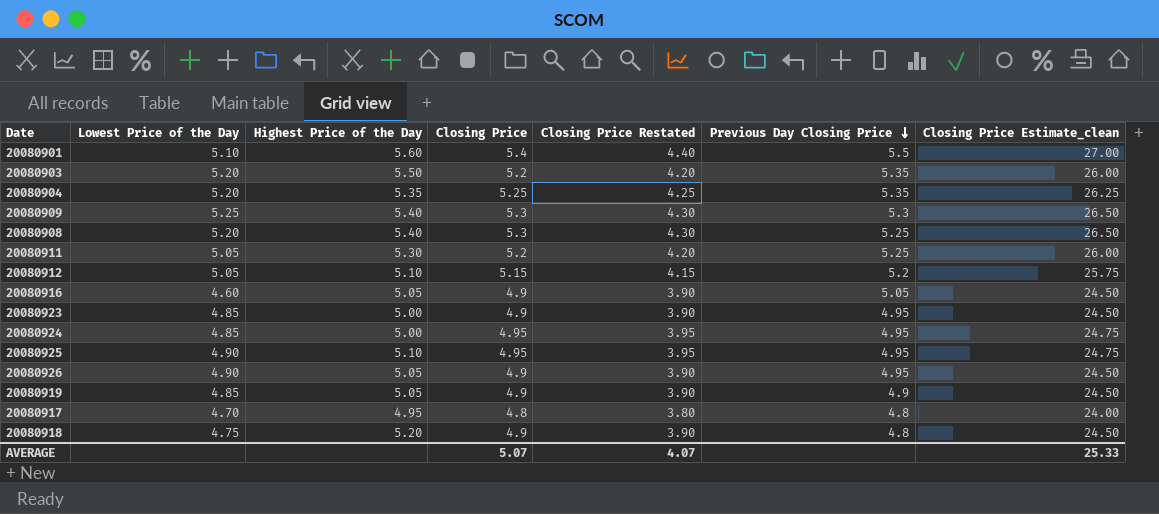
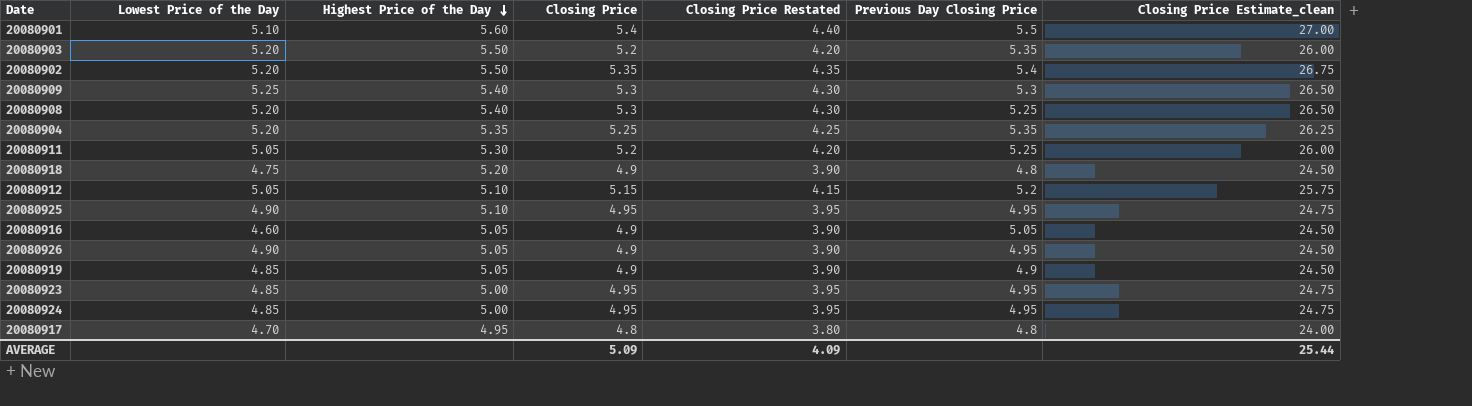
row order: Previous Day Closing Price descending -> Highest Price of the Day descending
row 20080902: none -> 5.20 | 5.50 | 5.35 | 4.35 | 5.4 | 26.75
20080923 | Closing Price: 4.9 -> 4.95
20080923 | Closing Price Restated: 3.90 -> 3.95
20080923 | Closing Price Estimate_clean: 24.50 -> 24.75
AVERAGE | Closing Price: 5.07 -> 5.09
AVERAGE | Closing Price Restated: 4.07 -> 4.09
AVERAGE | Closing Price Estimate_clean: 25.33 -> 25.44

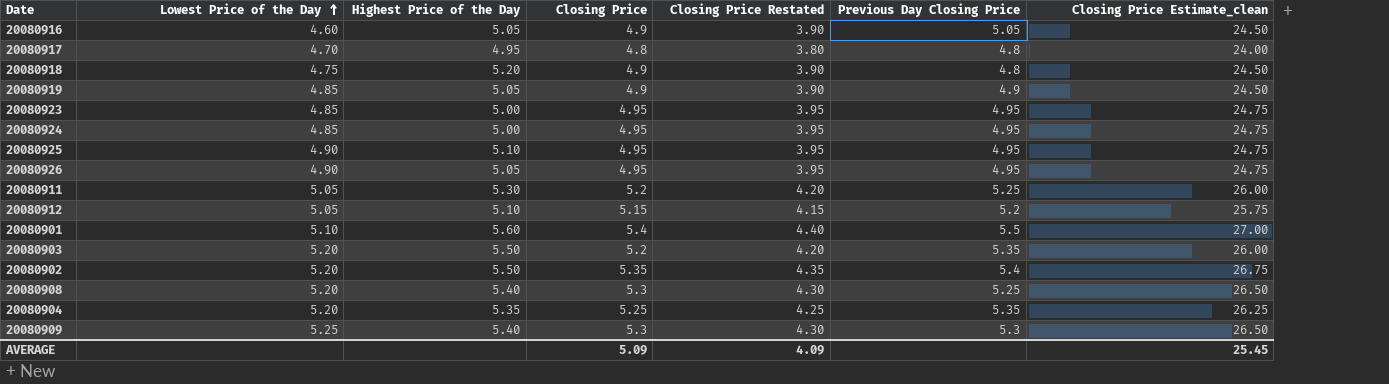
row order: Highest Price of the Day descending -> Lowest Price of the Day ascending
20080926 | Closing Price: 4.9 -> 4.95
20080926 | Closing Price Restated: 3.90 -> 3.95
20080926 | Closing Price Estimate_clean: 24.50 -> 24.75
AVERAGE | Closing Price Estimate_clean: 25.44 -> 25.45

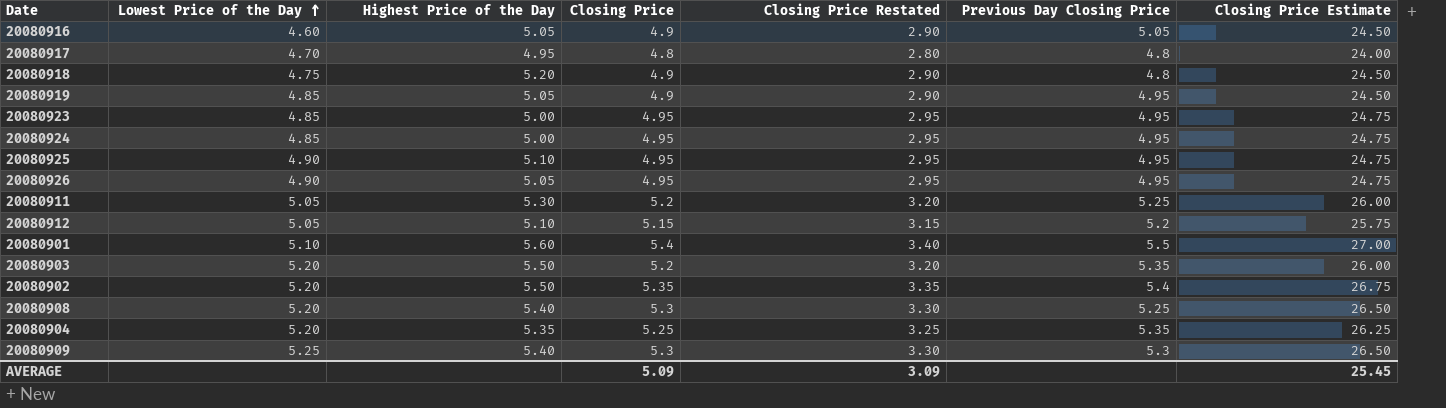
column Closing Price Restated | formula: [Closing Price] - 1 -> [Closing Price] - 2
column name: Closing Price Estimate_clean -> Closing Price Estimate
20080919 | Previous Day Closing Price: 4.9 -> 4.95
AVERAGE | Closing Price Restated: 4.09 -> 3.09

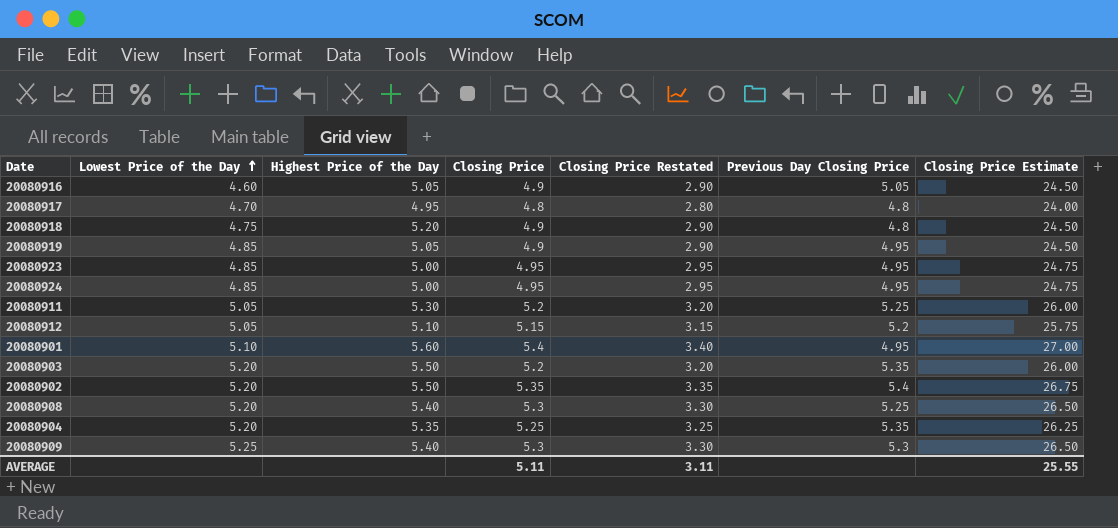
row 20080925: 4.90 | 5.10 | 4.95 | 2.95 | 4.95 | 24.75 -> none
row 20080926: 4.90 | 5.05 | 4.95 | 2.95 | 4.95 | 24.75 -> none
20080901 | Previous Day Closing Price: 5.5 -> 4.95
AVERAGE | Closing Price: 5.09 -> 5.11
AVERAGE | Closing Price Restated: 3.09 -> 3.11
AVERAGE | Closing Price Estimate: 25.45 -> 25.55

